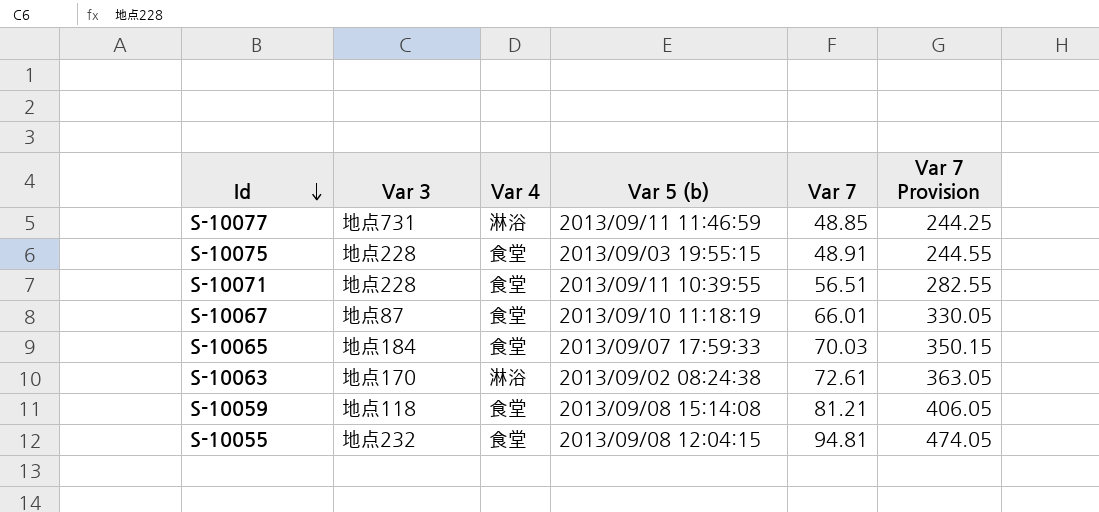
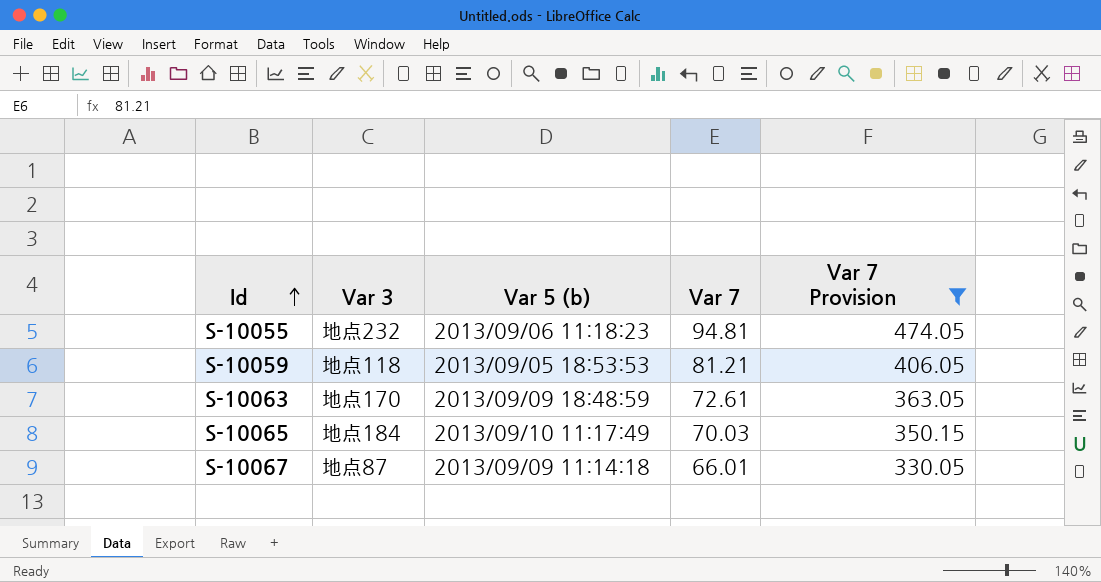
filter: none -> Var 7 Provision >= 330.05
row order: Id descending -> Id ascending
column Var 4 | position: 3 -> none
S-10055 | Var 5 (b): 2013/09/08 12:04:15 -> 2013/09/06 11:18:23
S-10059 | Var 5 (b): 2013/09/08 15:14:08 -> 2013/09/05 18:53:53
S-10063 | Var 5 (b): 2013/09/02 08:24:38 -> 2013/09/09 18:48:59
S-10065 | Var 5 (b): 2013/09/07 17:59:33 -> 2013/09/10 11:17:49
S-10067 | Var 5 (b): 2013/09/10 11:18:19 -> 2013/09/09 11:14:18

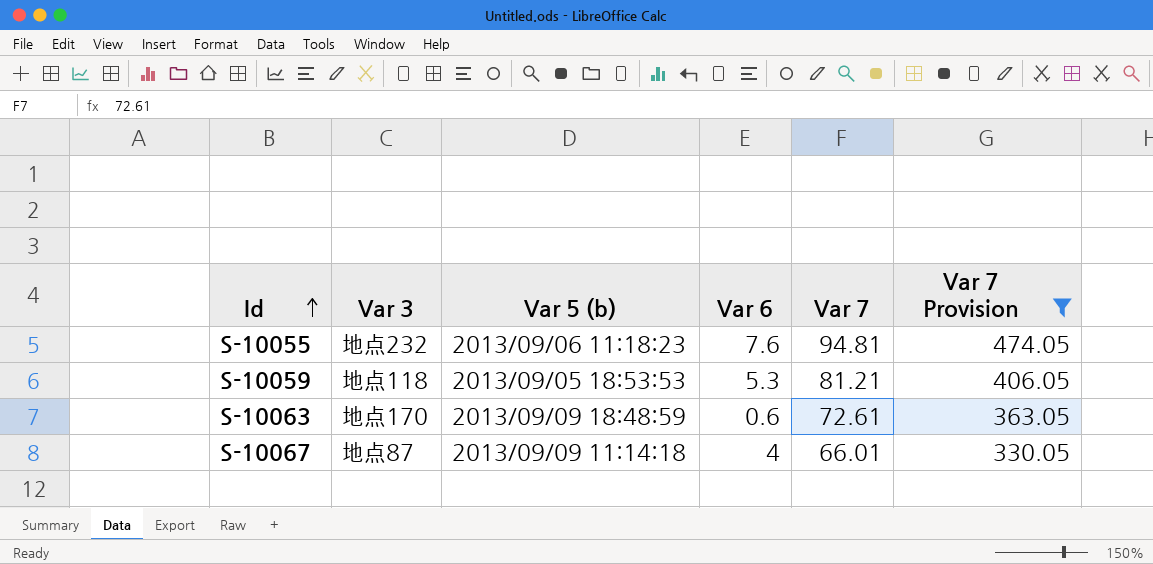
column Var 6 | position: none -> 4
row S-10065: 地点184 | 2013/09/10 11:17:49 | 70.03 | 350.15 -> none

